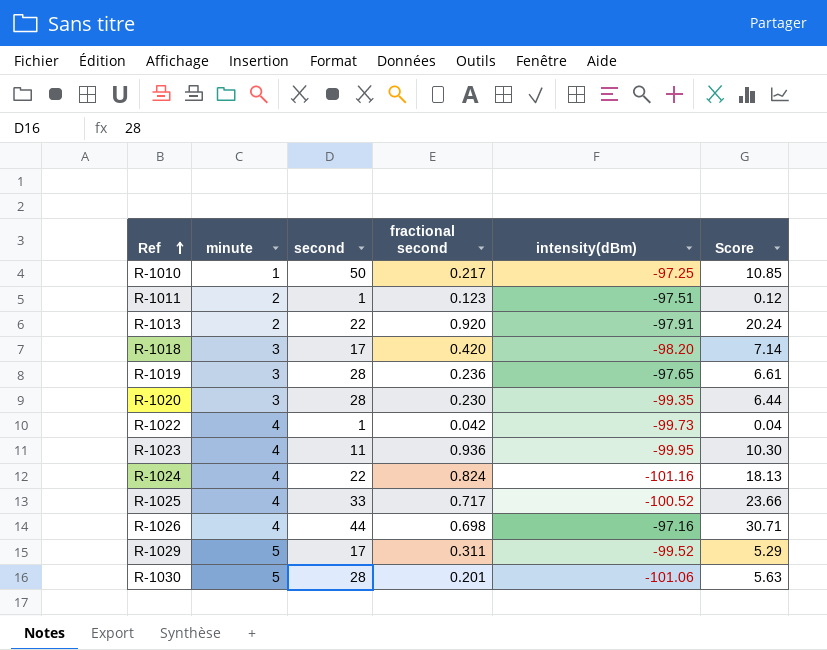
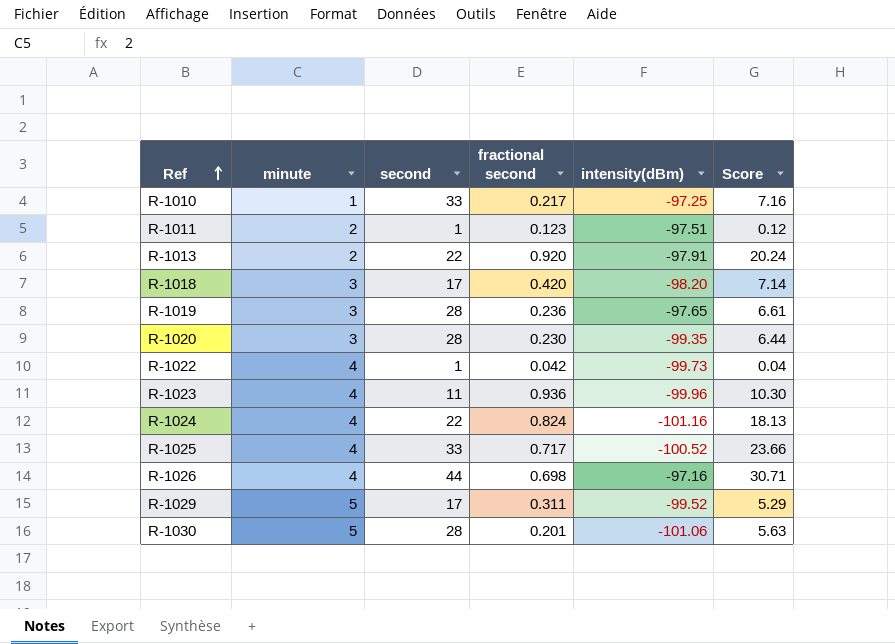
R-1010 | second: 50 -> 33
R-1010 | Score: 10.85 -> 7.16
R-1023 | intensity(dBm): -99.95 -> -99.96

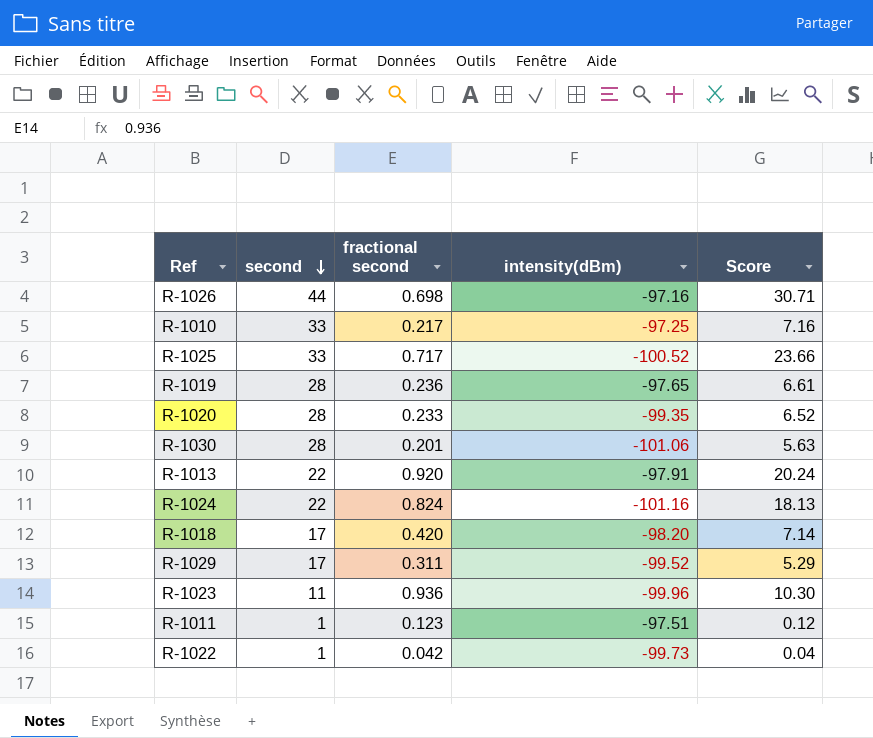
row order: Ref ascending -> second descending
column minute | position: 2 -> none
R-1020 | fractional second: 0.230 -> 0.233
R-1020 | Score: 6.44 -> 6.52

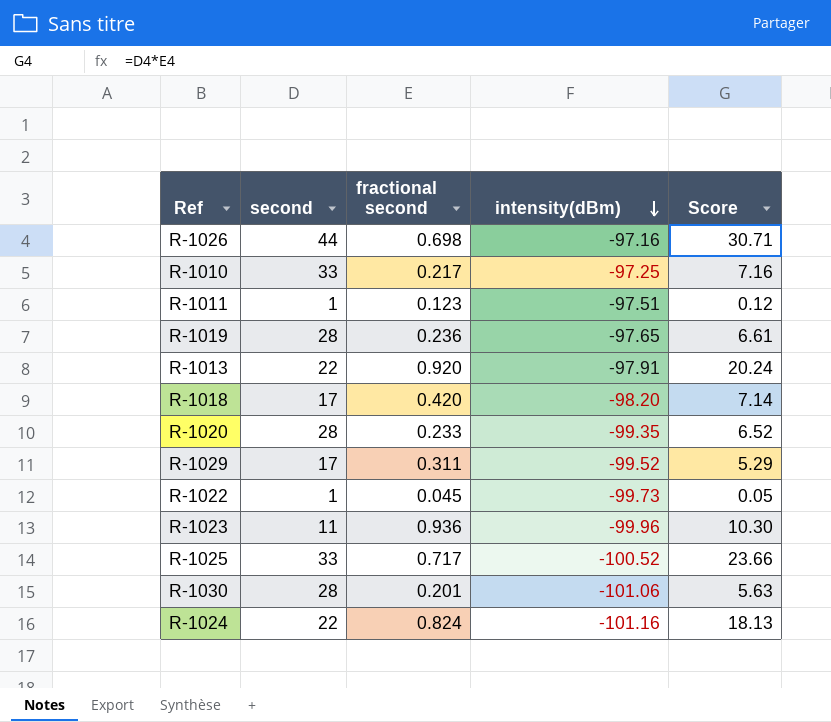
row order: second descending -> intensity(dBm) descending
R-1022 | fractional second: 0.042 -> 0.045
R-1022 | Score: 0.04 -> 0.05

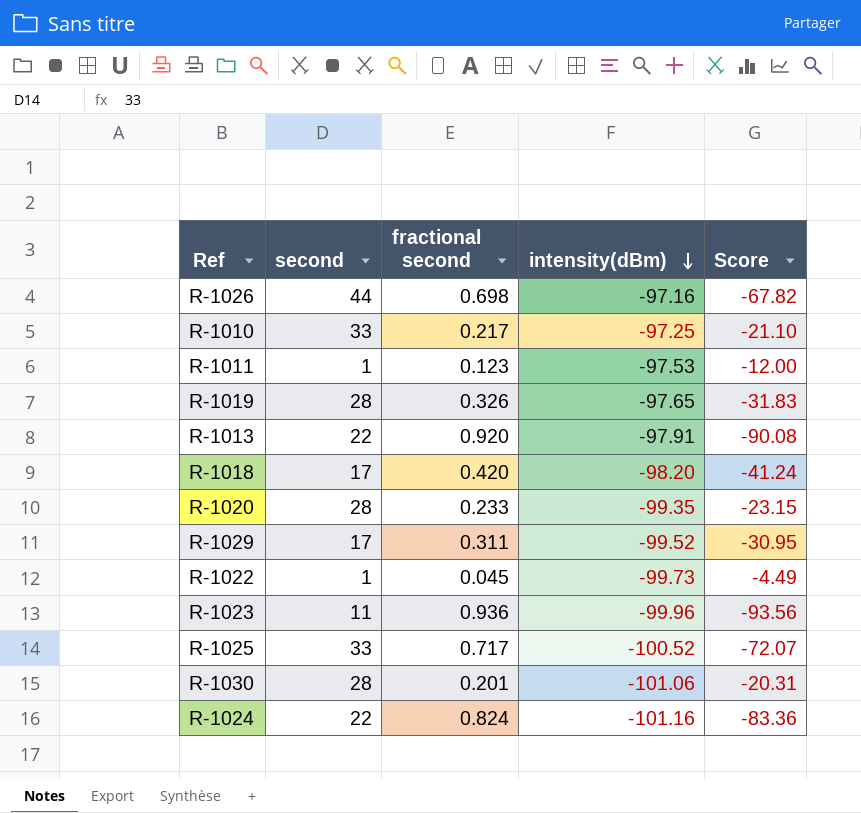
column Score | formula: [second] * [fractional second] -> [fractional second] * [intensity(dBm)]
R-1011 | intensity(dBm): -97.51 -> -97.53
R-1019 | fractional second: 0.236 -> 0.326

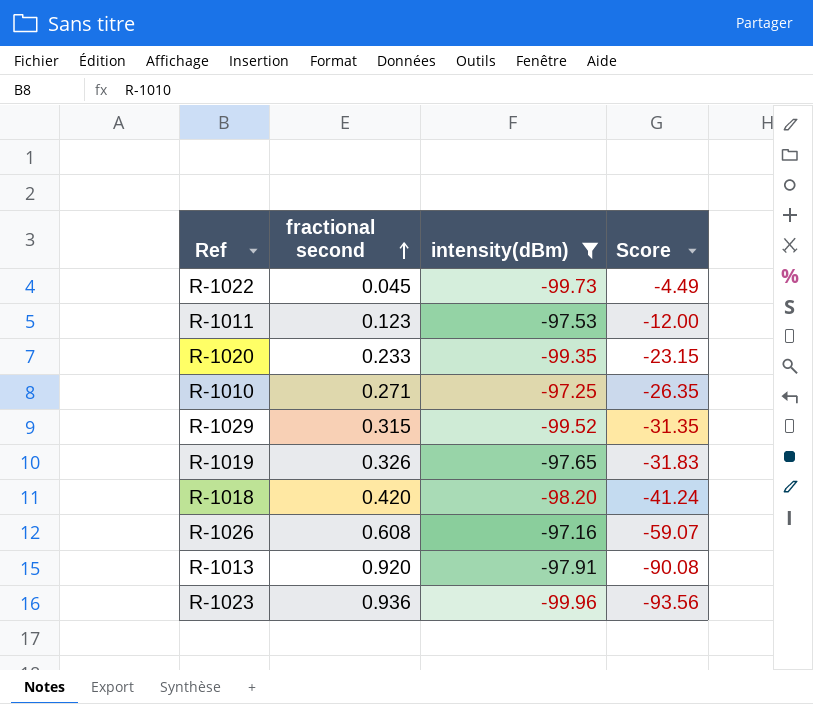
filter: none -> intensity(dBm) >= -99.96
row order: intensity(dBm) descending -> fractional second ascending
column second | position: 2 -> none
R-1010 | fractional second: 0.217 -> 0.271
R-1010 | Score: -21.10 -> -26.35
R-1029 | fractional second: 0.311 -> 0.315
R-1029 | Score: -30.95 -> -31.35
R-1026 | fractional second: 0.698 -> 0.608
R-1026 | Score: -67.82 -> -59.07

